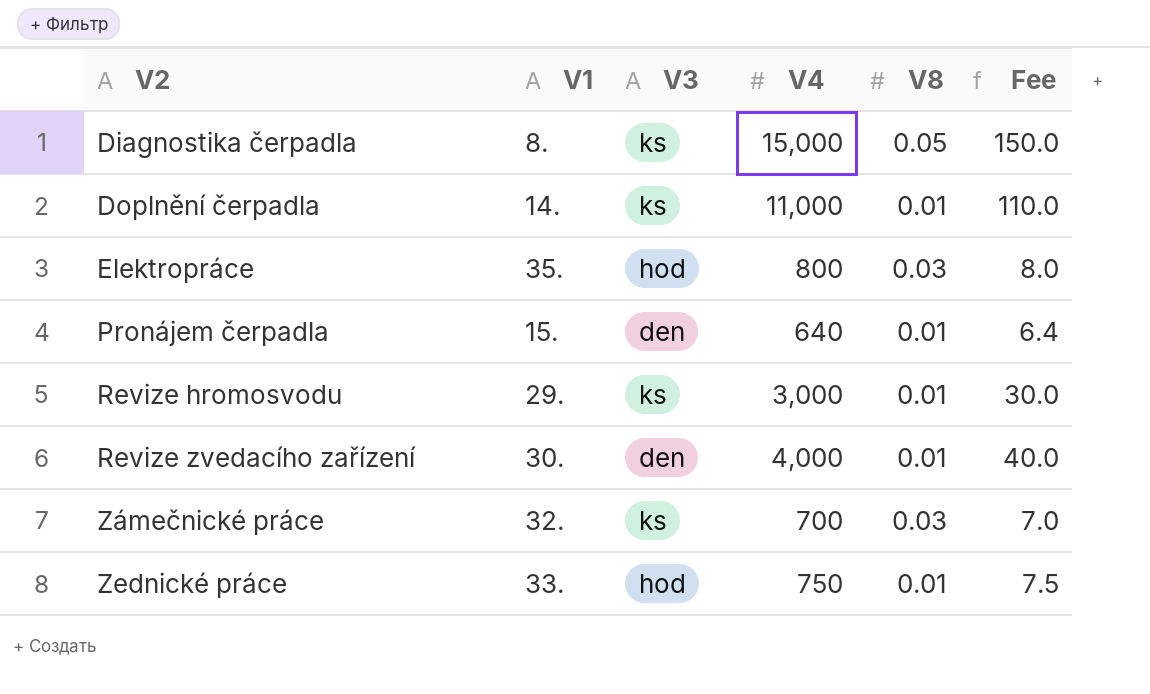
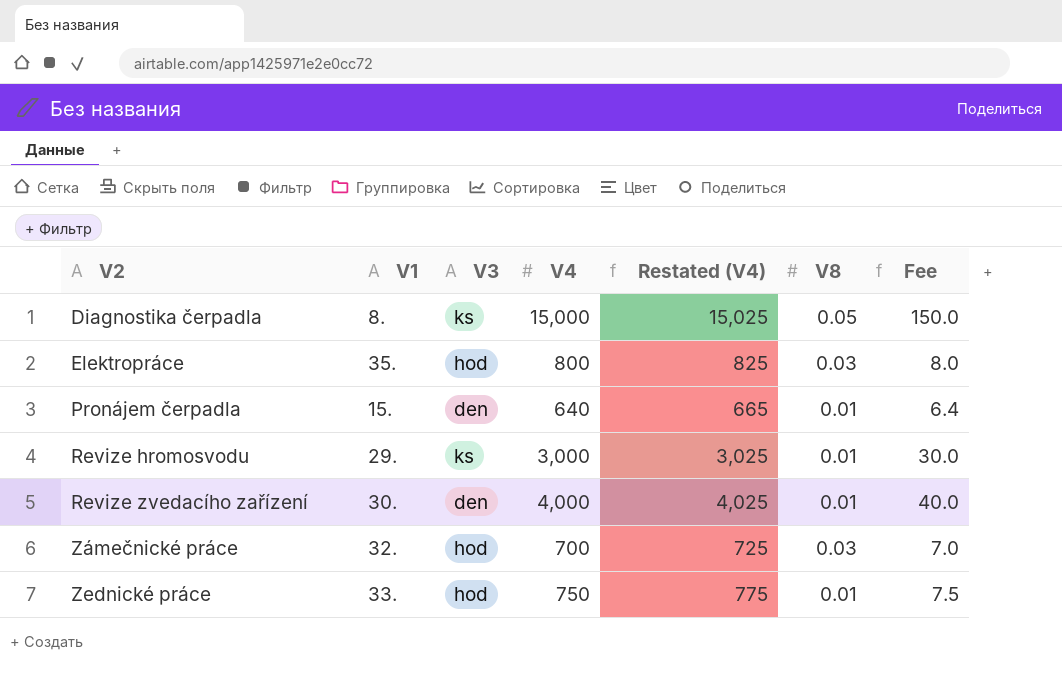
column Restated (V4) | formula: none -> [V4] + 25
row Doplnění čerpadla: 14. | ks | 11,000 | 0.01 | 110.0 -> none
Zámečnické práce | V3: ks -> hod

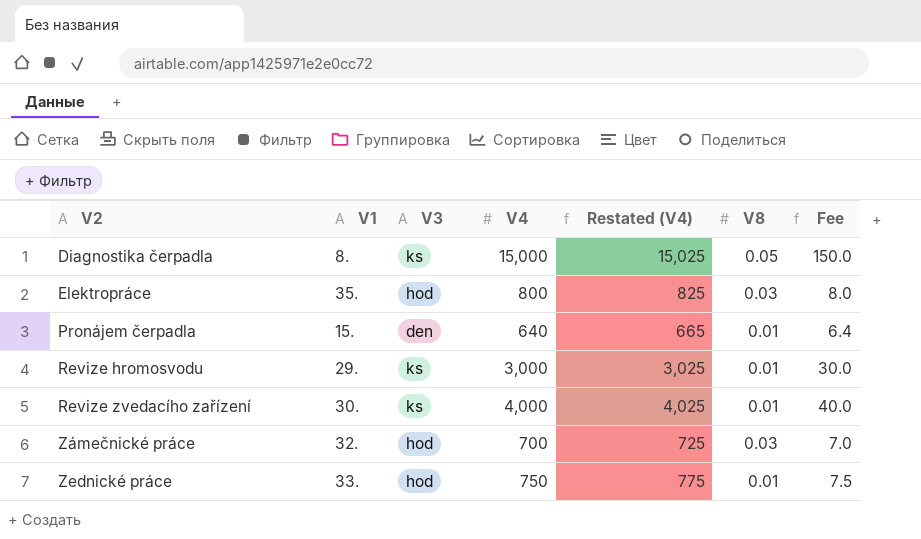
Revize zvedacího zařízení | V3: den -> ks

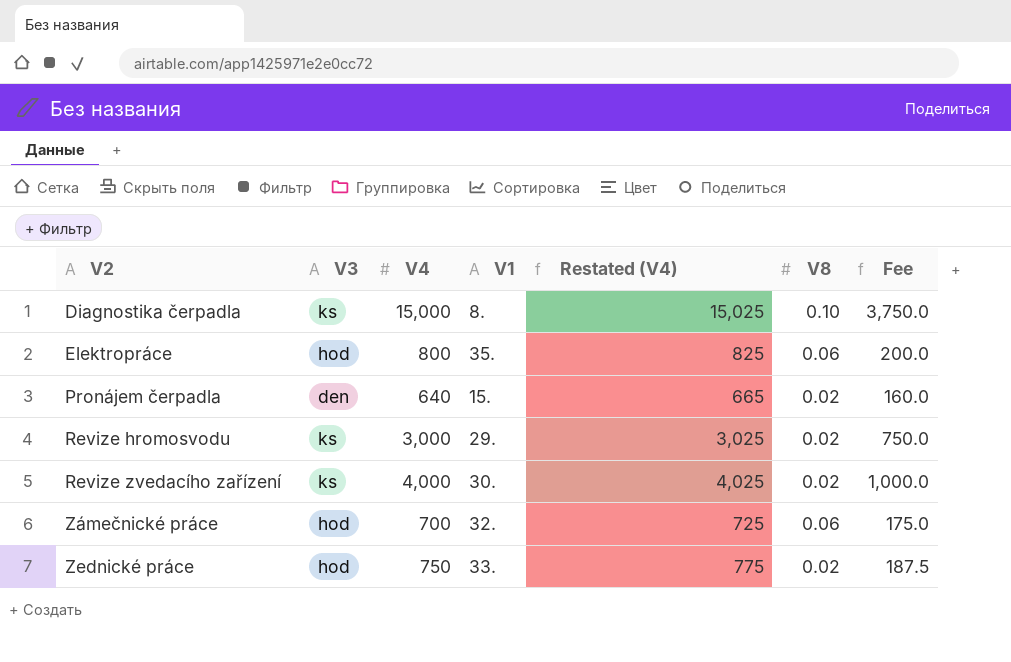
column V1 | position: 2 -> 4
column Fee | formula: [V4] * 0.01 -> [V4] * 0.25
Diagnostika čerpadla | V8: 0.05 -> 0.10
Elektropráce | V8: 0.03 -> 0.06
Pronájem čerpadla | V8: 0.01 -> 0.02
Revize hromosvodu | V8: 0.01 -> 0.02
Revize zvedacího zařízení | V8: 0.01 -> 0.02
Zámečnické práce | V8: 0.03 -> 0.06
Zednické práce | V8: 0.01 -> 0.02

